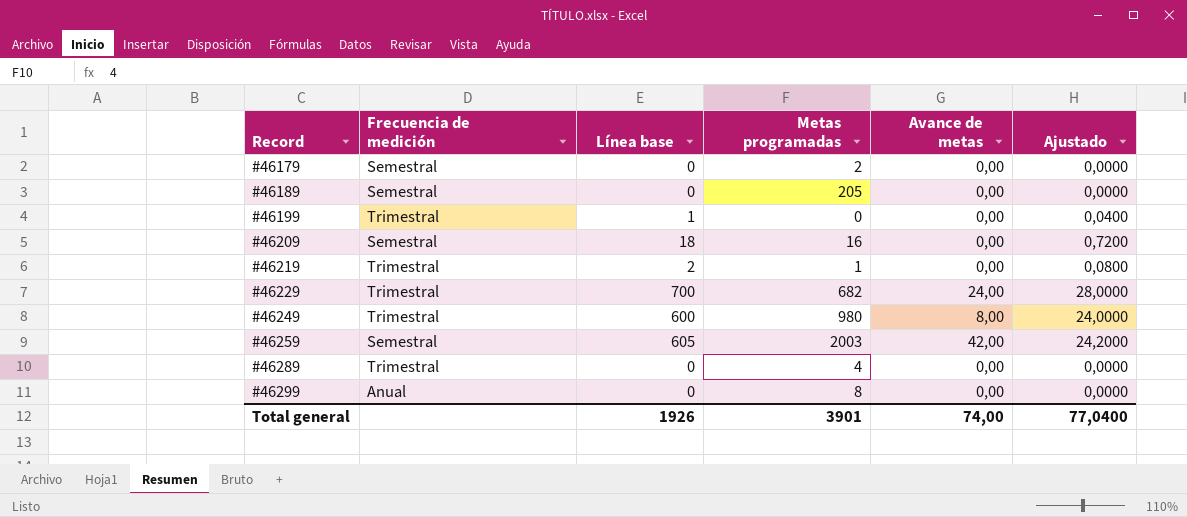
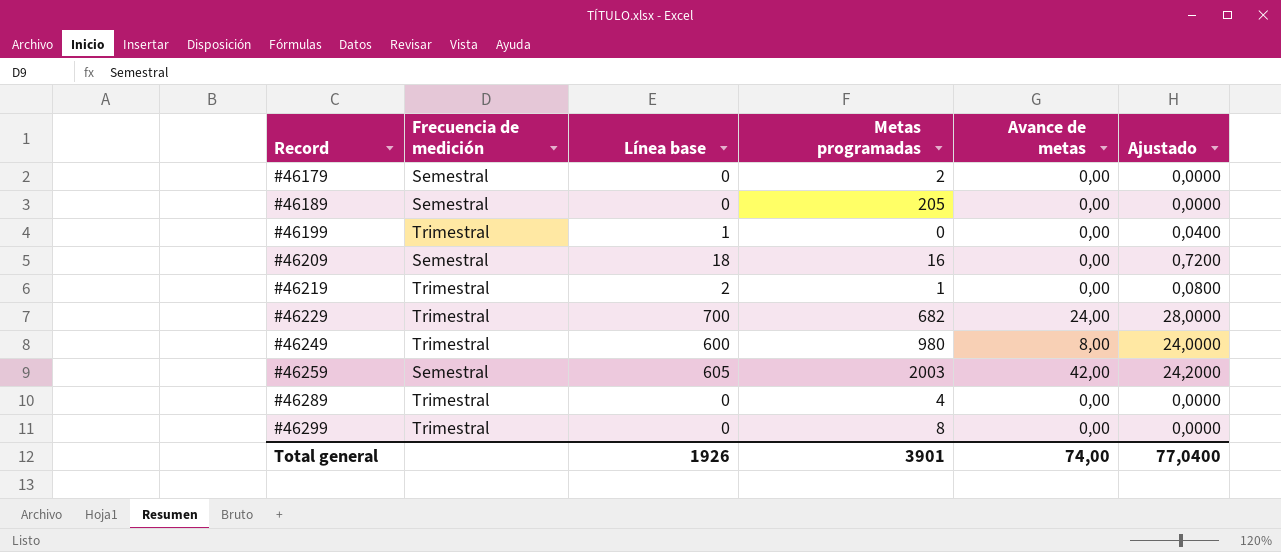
#46299 | Frecuencia de medición: Anual -> Trimestral

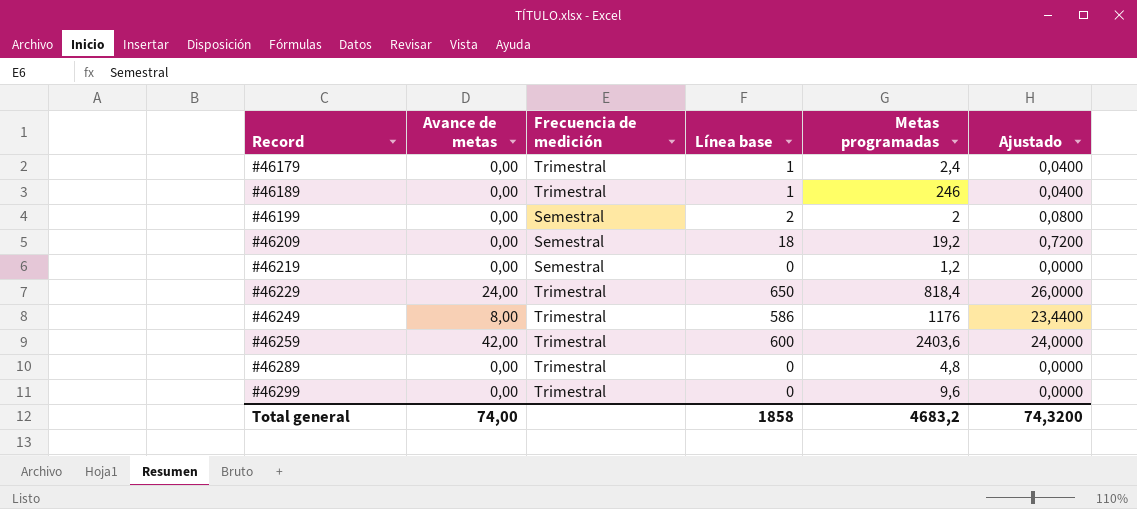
column Avance de metas | position: 5 -> 2
#46179 | Frecuencia de medición: Semestral -> Trimestral
#46179 | Línea base: 0 -> 1
#46179 | Metas programadas: 2 -> 2,4
#46179 | Ajustado: 0,0000 -> 0,0400
#46189 | Frecuencia de medición: Semestral -> Trimestral
#46189 | Línea base: 0 -> 1
#46189 | Metas programadas: 205 -> 246
#46189 | Ajustado: 0,0000 -> 0,0400
#46199 | Frecuencia de medición: Trimestral -> Semestral
#46199 | Línea base: 1 -> 2
#46199 | Metas programadas: 0 -> 2
#46199 | Ajustado: 0,0400 -> 0,0800
#46209 | Metas programadas: 16 -> 19,2
#46219 | Frecuencia de medición: Trimestral -> Semestral
#46219 | Línea base: 2 -> 0
#46219 | Metas programadas: 1 -> 1,2
#46219 | Ajustado: 0,0800 -> 0,0000
#46229 | Línea base: 700 -> 650
#46229 | Metas programadas: 682 -> 818,4
#46229 | Ajustado: 28,0000 -> 26,0000
#46249 | Línea base: 600 -> 586
#46249 | Metas programadas: 980 -> 1176
#46249 | Ajustado: 24,0000 -> 23,4400
#46259 | Frecuencia de medición: Semestral -> Trimestral
#46259 | Línea base: 605 -> 600
#46259 | Metas programadas: 2003 -> 2403,6
#46259 | Ajustado: 24,2000 -> 24,0000
#46289 | Metas programadas: 4 -> 4,8
#46299 | Metas programadas: 8 -> 9,6
Total general | Línea base: 1926 -> 1858
Total general | Metas programadas: 3901 -> 4683,2
Total general | Ajustado: 77,0400 -> 74,3200

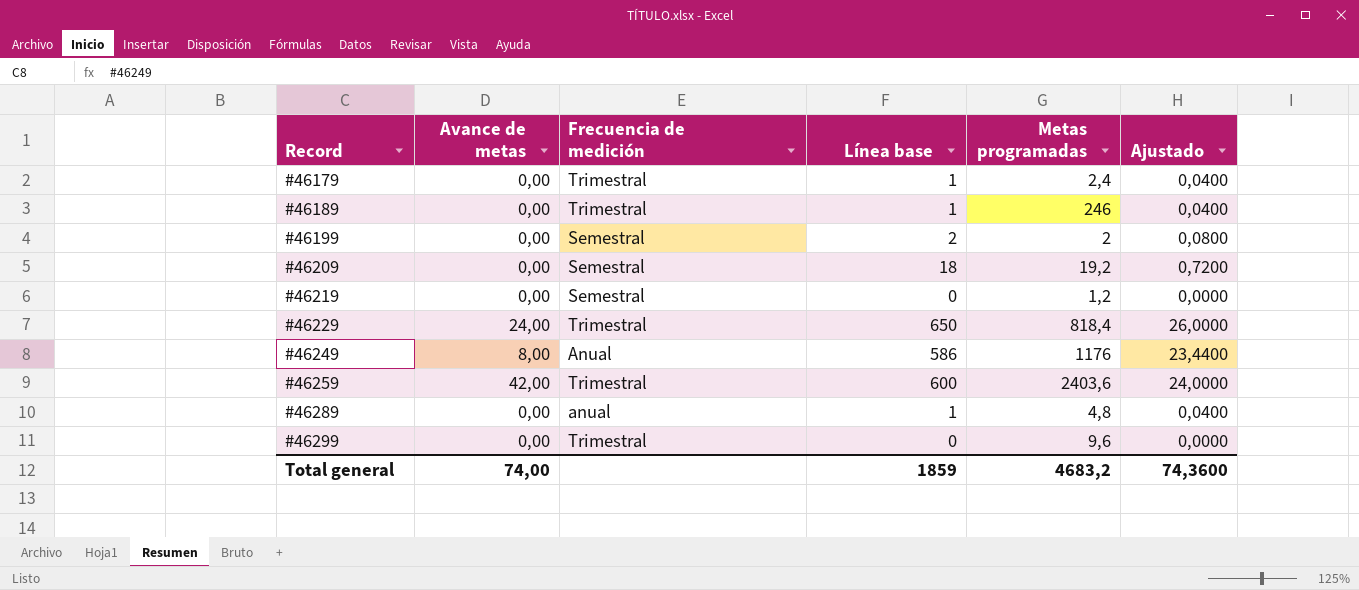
#46249 | Frecuencia de medición: Trimestral -> Anual
#46289 | Frecuencia de medición: Trimestral -> anual
#46289 | Línea base: 0 -> 1
#46289 | Ajustado: 0,0000 -> 0,0400
Total general | Línea base: 1858 -> 1859
Total general | Ajustado: 74,3200 -> 74,3600

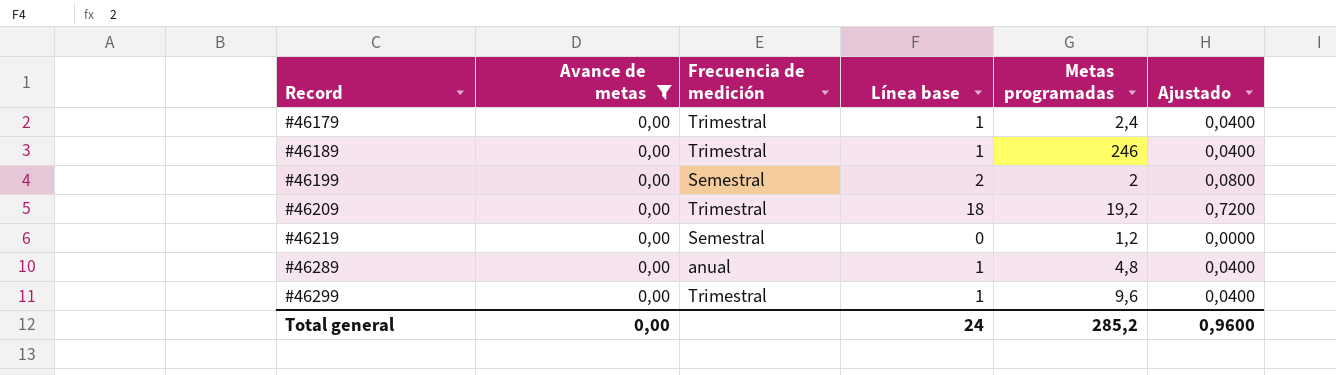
filter: none -> Avance de metas = 0,00
#46209 | Frecuencia de medición: Semestral -> Trimestral
#46299 | Línea base: 0 -> 1
#46299 | Ajustado: 0,0000 -> 0,0400
Total general | Avance de metas: 74,00 -> 0,00
Total general | Línea base: 1859 -> 24
Total general | Metas programadas: 4683,2 -> 285,2
Total general | Ajustado: 74,3600 -> 0,9600

